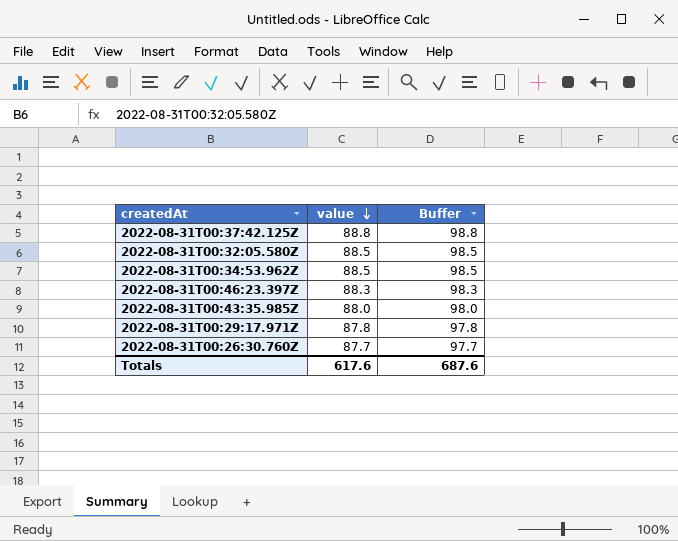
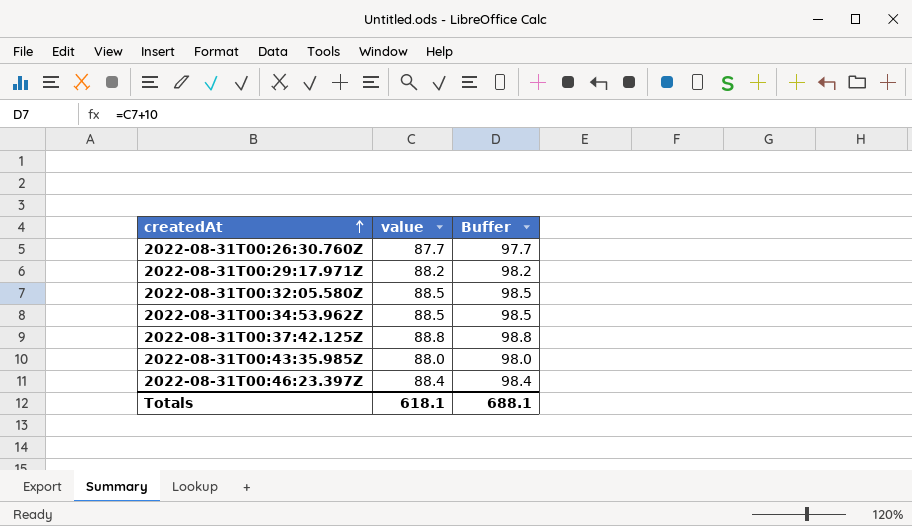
row order: value descending -> createdAt ascending
2022-08-31T00:29:17.971Z | value: 87.8 -> 88.2
2022-08-31T00:29:17.971Z | Buffer: 97.8 -> 98.2
2022-08-31T00:46:23.397Z | value: 88.3 -> 88.4
2022-08-31T00:46:23.397Z | Buffer: 98.3 -> 98.4
Totals | value: 617.6 -> 618.1
Totals | Buffer: 687.6 -> 688.1

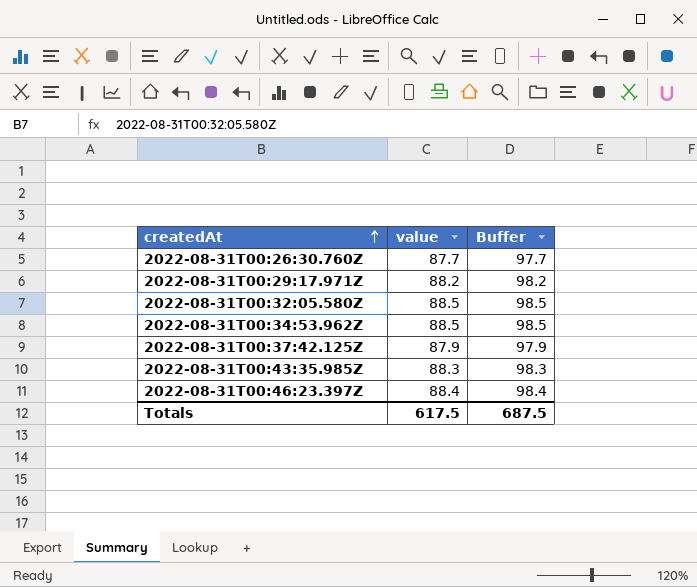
2022-08-31T00:37:42.125Z | value: 88.8 -> 87.9
2022-08-31T00:37:42.125Z | Buffer: 98.8 -> 97.9
2022-08-31T00:43:35.985Z | value: 88.0 -> 88.3
2022-08-31T00:43:35.985Z | Buffer: 98.0 -> 98.3
Totals | value: 618.1 -> 617.5
Totals | Buffer: 688.1 -> 687.5

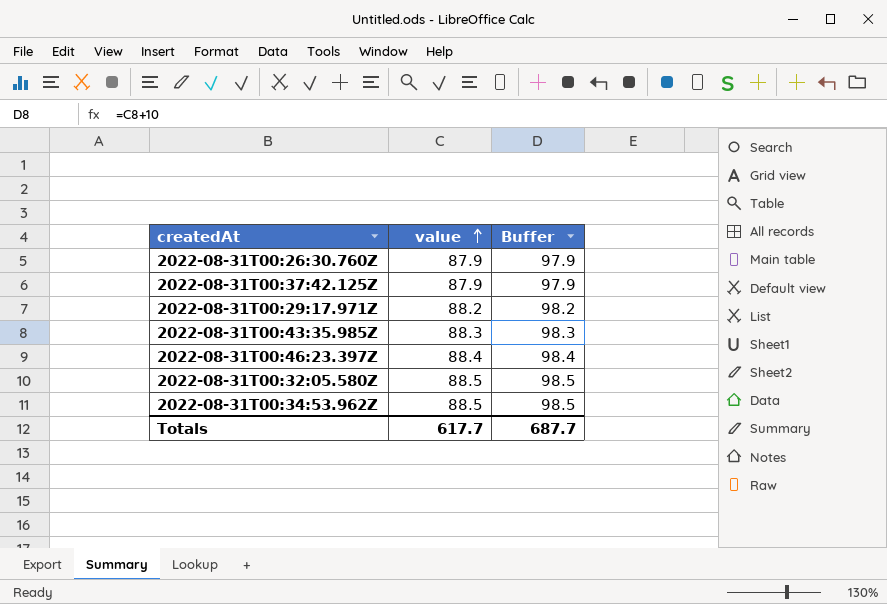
row order: createdAt ascending -> value ascending
2022-08-31T00:26:30.760Z | value: 87.7 -> 87.9
2022-08-31T00:26:30.760Z | Buffer: 97.7 -> 97.9
Totals | value: 617.5 -> 617.7
Totals | Buffer: 687.5 -> 687.7

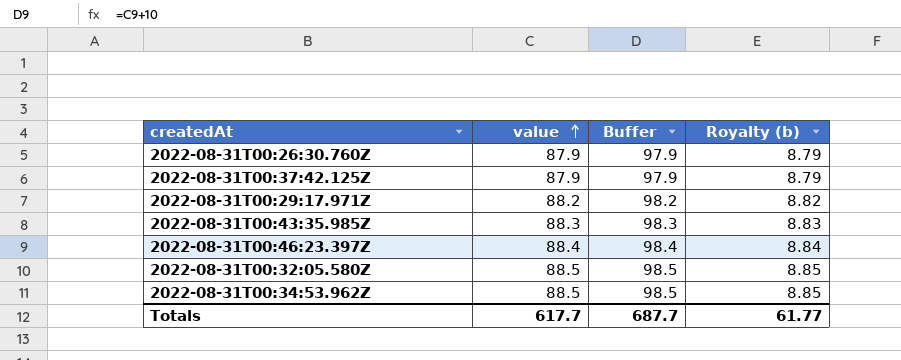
column Royalty (b) | formula: none -> [value] * 0.1

